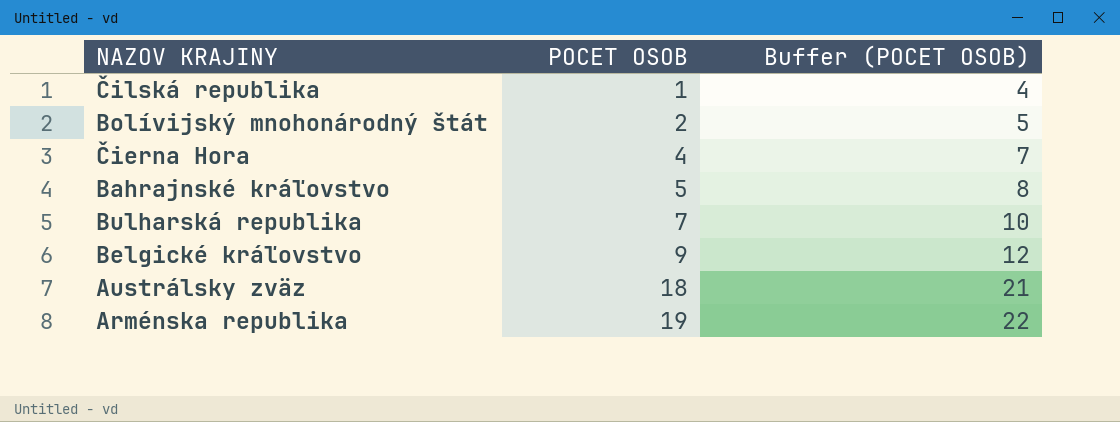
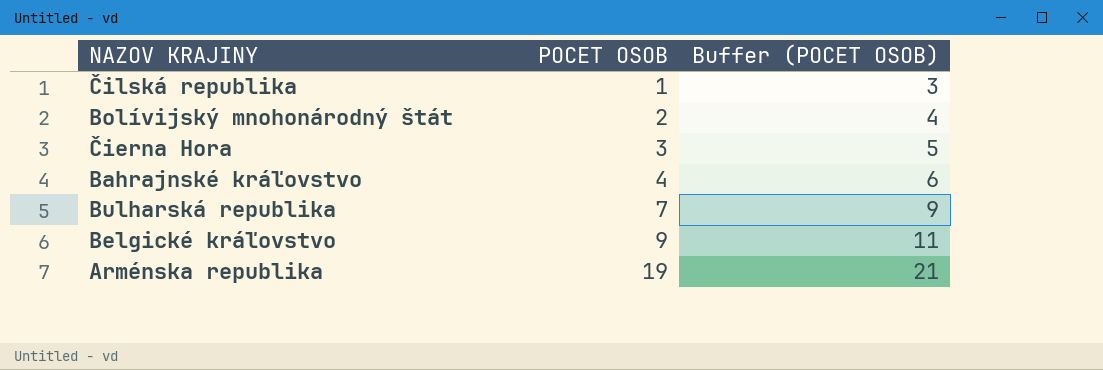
column Buffer (POCET OSOB) | formula: [POCET OSOB] + 3 -> [POCET OSOB] + 2
row Austrálsky zväz: 18 | 21 -> none
Čierna Hora | POCET OSOB: 4 -> 3
Bahrajnské kráľovstvo | POCET OSOB: 5 -> 4

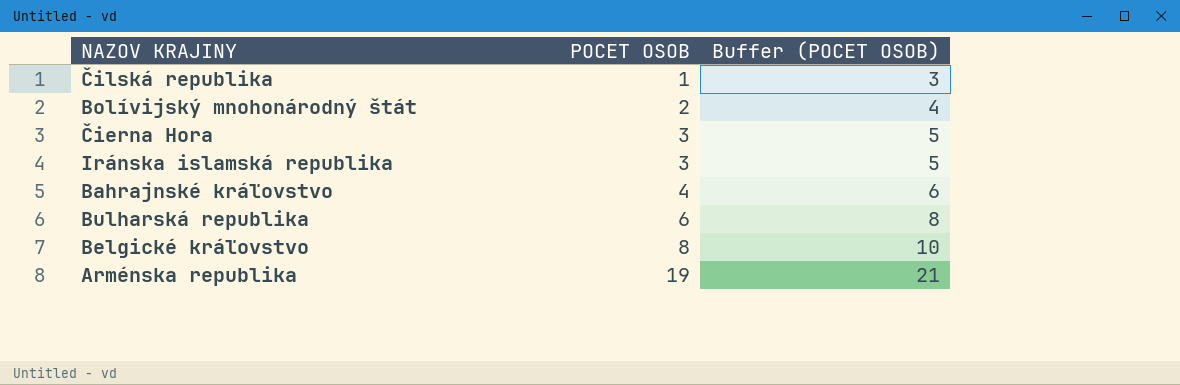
row Iránska islamská republika: none -> 3 | 5
Bulharská republika | POCET OSOB: 7 -> 6
Bulharská republika | Buffer (POCET OSOB): 9 -> 8
Belgické kráľovstvo | POCET OSOB: 9 -> 8
Belgické kráľovstvo | Buffer (POCET OSOB): 11 -> 10

